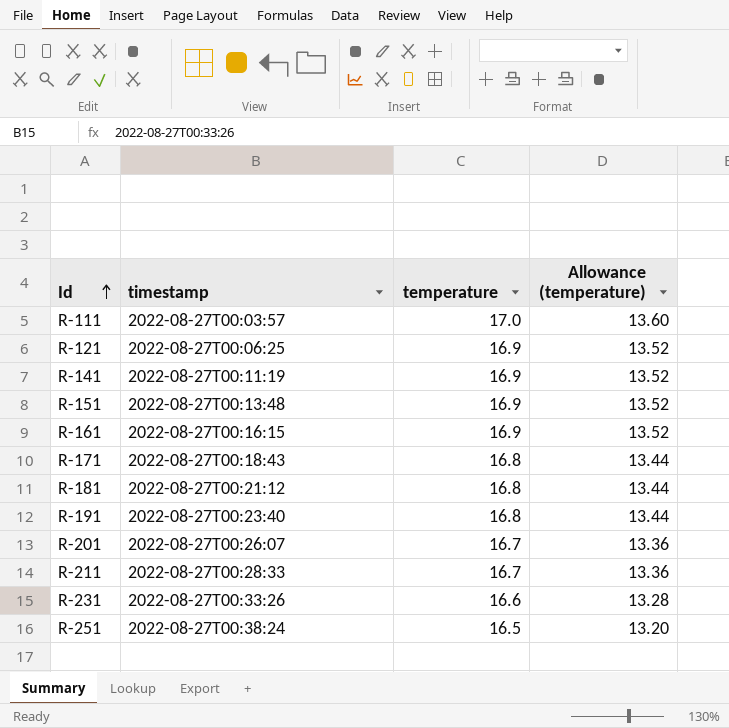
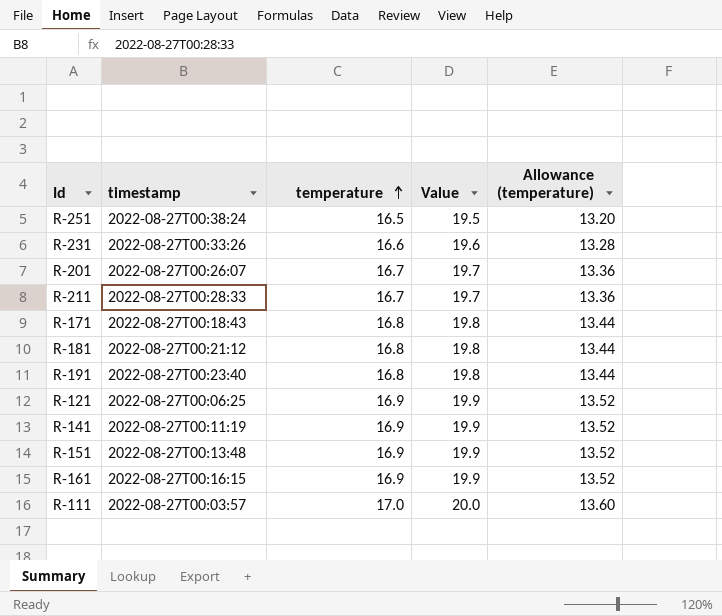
row order: Id ascending -> temperature ascending
column Value | formula: none -> [temperature] + 3

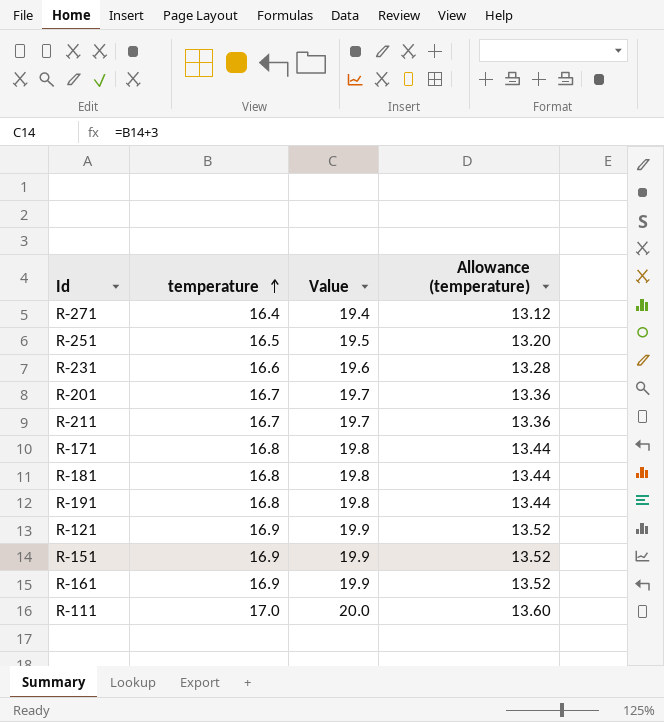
column timestamp | position: 2 -> none
row R-141: 2022-08-27T00:11:19 | 16.9 | 19.9 | 13.52 -> none
row R-271: none -> 16.4 | 19.4 | 13.12

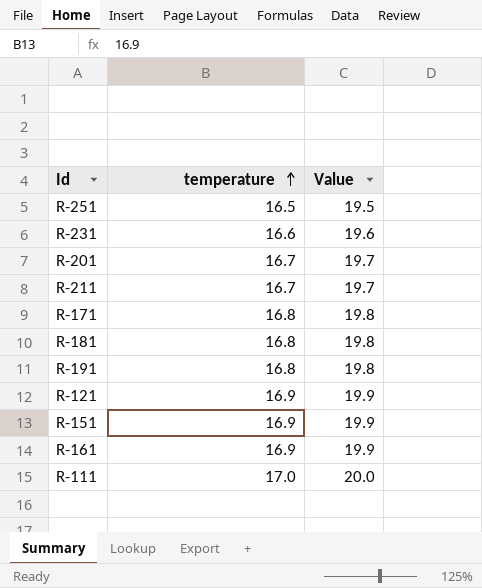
column Allowance (temperature) | formula: [temperature] * 0.8 -> none
row R-271: 16.4 | 19.4 | 13.12 -> none

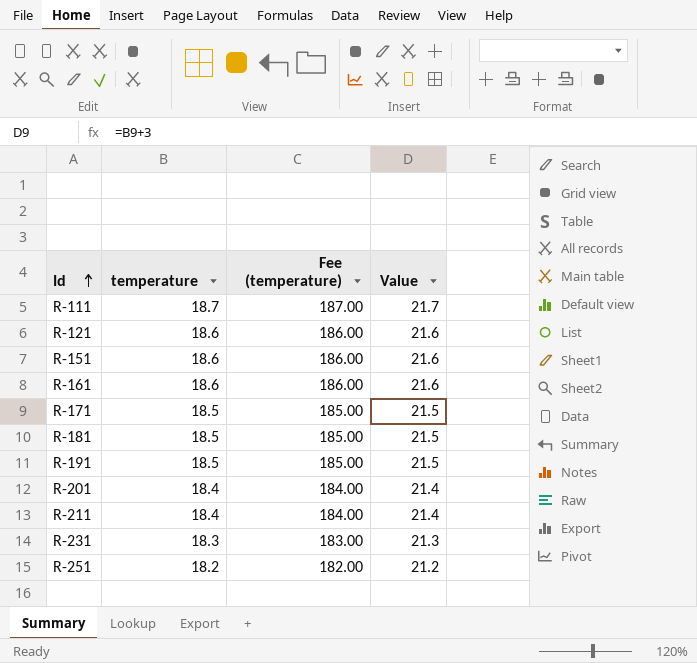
row order: temperature ascending -> Id ascending
column Fee (temperature) | formula: none -> [temperature] * 10
R-111 | temperature: 17.0 -> 18.7
R-111 | Value: 20.0 -> 21.7
R-121 | temperature: 16.9 -> 18.6
R-121 | Value: 19.9 -> 21.6
R-151 | temperature: 16.9 -> 18.6
R-151 | Value: 19.9 -> 21.6
R-161 | temperature: 16.9 -> 18.6
R-161 | Value: 19.9 -> 21.6
R-171 | temperature: 16.8 -> 18.5
R-171 | Value: 19.8 -> 21.5
R-181 | temperature: 16.8 -> 18.5
R-181 | Value: 19.8 -> 21.5
R-191 | temperature: 16.8 -> 18.5
R-191 | Value: 19.8 -> 21.5
R-201 | temperature: 16.7 -> 18.4
R-201 | Value: 19.7 -> 21.4
R-211 | temperature: 16.7 -> 18.4
R-211 | Value: 19.7 -> 21.4
R-231 | temperature: 16.6 -> 18.3
R-231 | Value: 19.6 -> 21.3
R-251 | temperature: 16.5 -> 18.2
R-251 | Value: 19.5 -> 21.2

